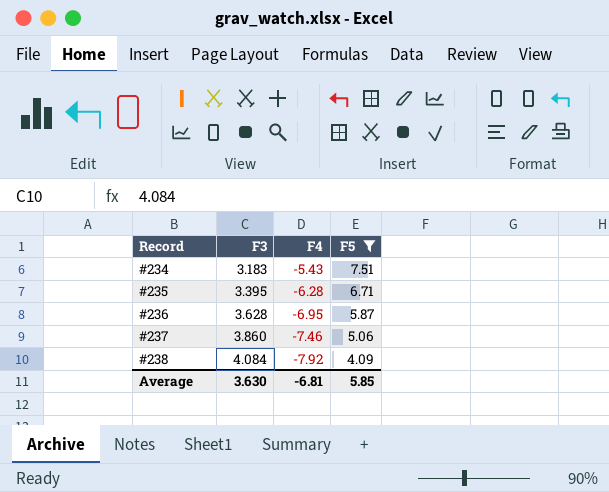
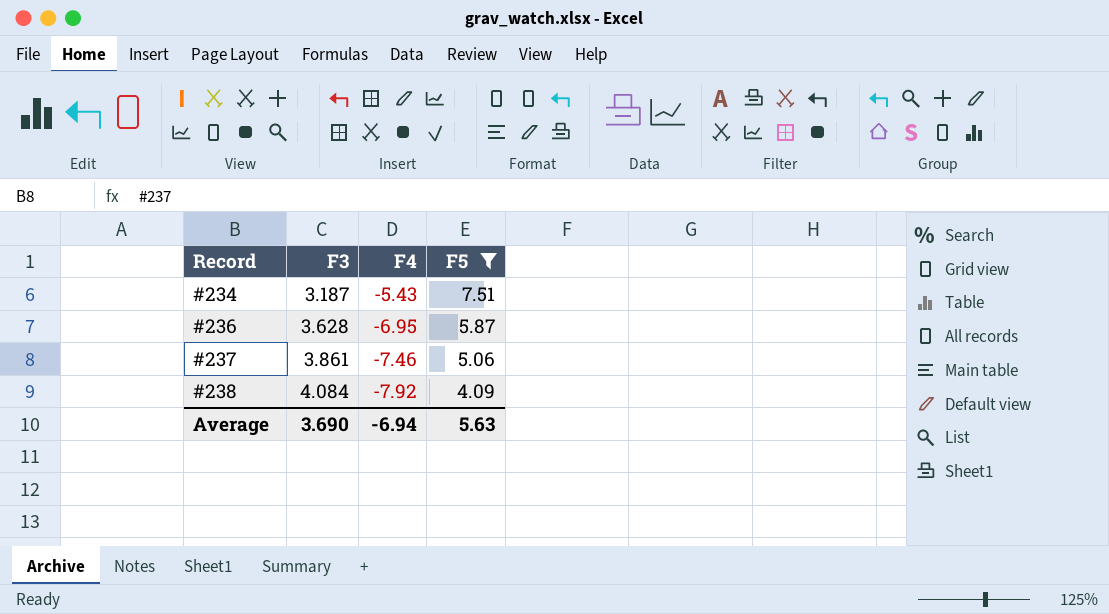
row #235: 3.395 | -6.28 | 6.71 -> none
#234 | F3: 3.183 -> 3.187
#237 | F3: 3.860 -> 3.861
Average | F3: 3.630 -> 3.690
Average | F4: -6.81 -> -6.94
Average | F5: 5.85 -> 5.63

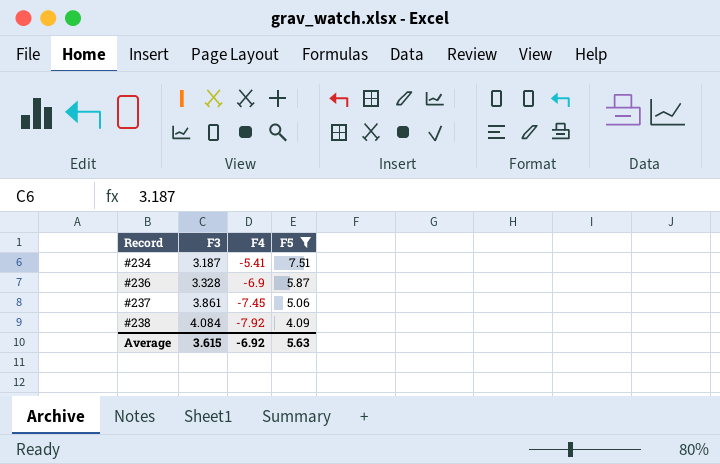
#234 | F4: -5.43 -> -5.41
#236 | F3: 3.628 -> 3.328
#236 | F4: -6.95 -> -6.9
#237 | F4: -7.46 -> -7.45
Average | F3: 3.690 -> 3.615
Average | F4: -6.94 -> -6.92

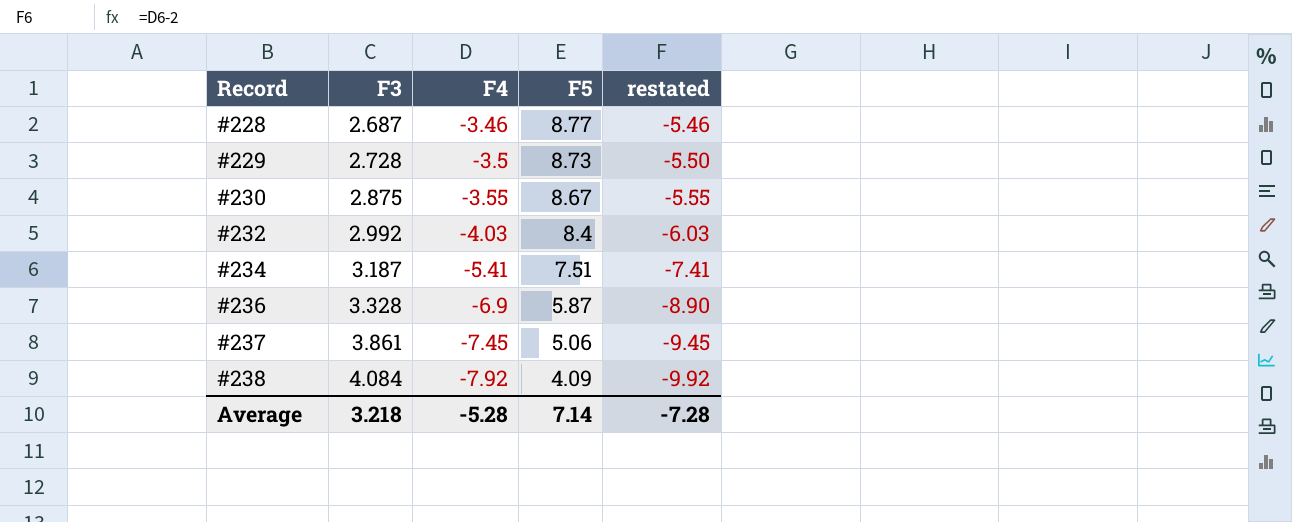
filter: F5 <= 7.51 -> none
column restated | formula: none -> [F4] - 2
Average | F3: 3.615 -> 3.218
Average | F4: -6.92 -> -5.28
Average | F5: 5.63 -> 7.14

